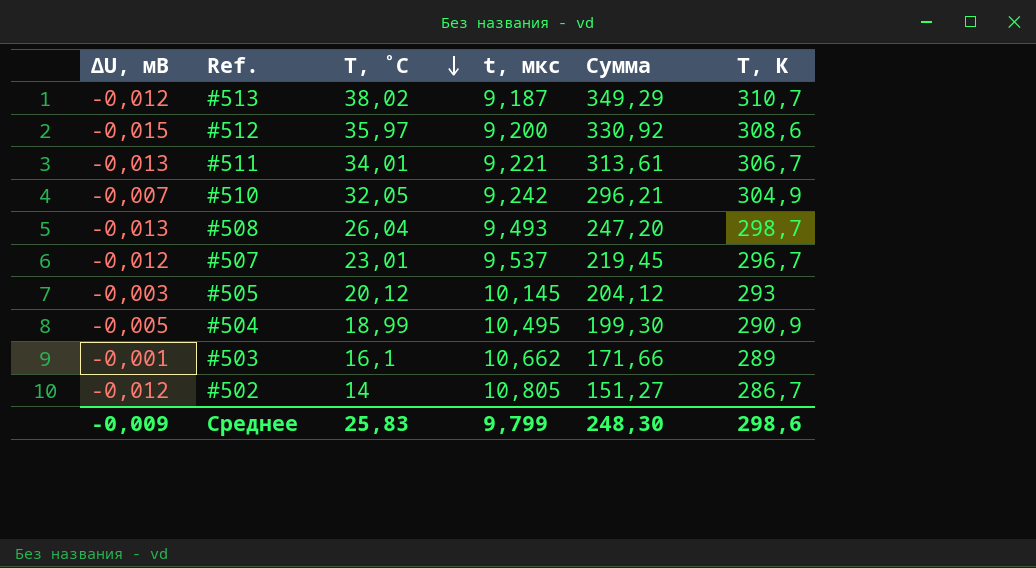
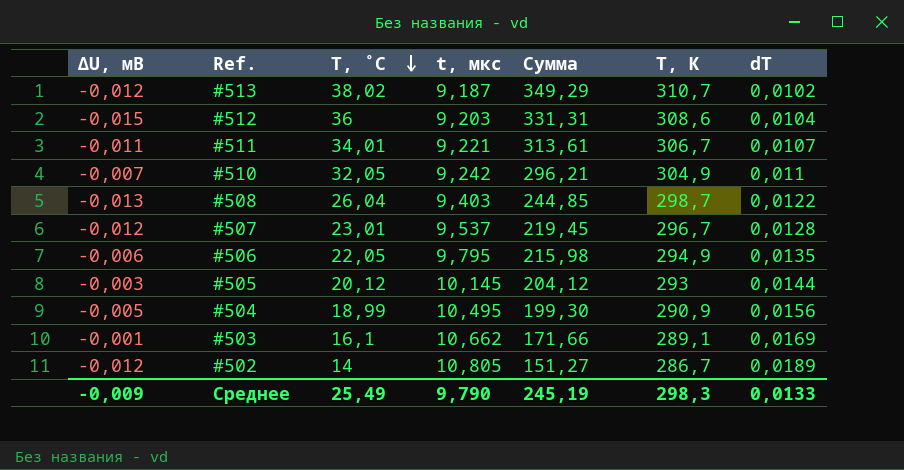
column dT | position: none -> 7
#512 | T, ˚C: 35,97 -> 36
#512 | t, мкс: 9,200 -> 9,203
#512 | Сумма: 330,92 -> 331,31
#511 | ∆U, мВ: -0,013 -> -0,011
#508 | t, мкс: 9,493 -> 9,403
#508 | Сумма: 247,20 -> 244,85
row #506: none -> -0,006 | 22,05 | 9,795 | 215,98 | 294,9 | 0,0135
#503 | T, К: 289 -> 289,1
Среднее | T, ˚C: 25,83 -> 25,49
Среднее | t, мкс: 9,799 -> 9,790
Среднее | Сумма: 248,30 -> 245,19
Среднее | T, К: 298,6 -> 298,3

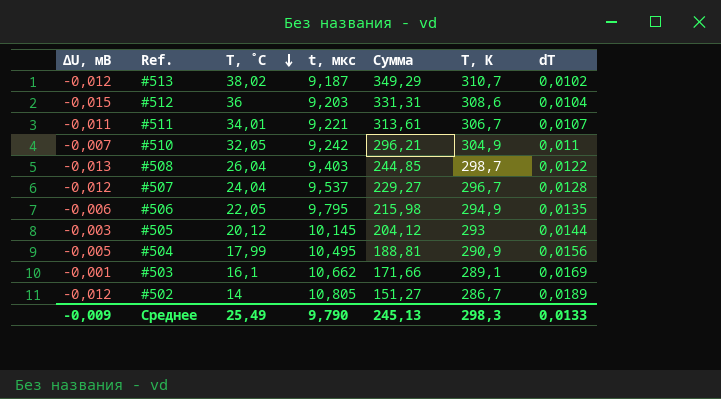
#507 | T, ˚C: 23,01 -> 24,04
#507 | Сумма: 219,45 -> 229,27
#504 | T, ˚C: 18,99 -> 17,99
#504 | Сумма: 199,30 -> 188,81
Среднее | Сумма: 245,19 -> 245,13

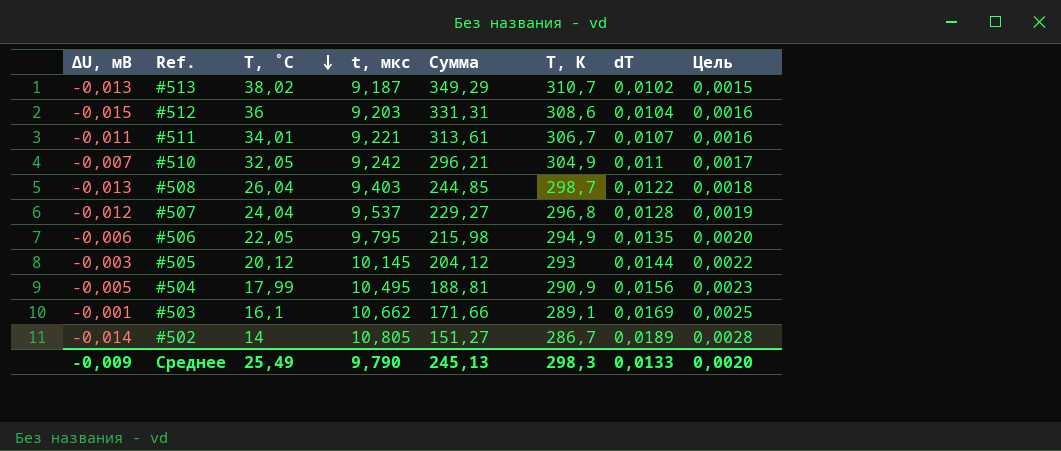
column Цель | formula: none -> [dT] * 0,15
#513 | ∆U, мВ: -0,012 -> -0,013
#507 | T, К: 296,7 -> 296,8
#502 | ∆U, мВ: -0,012 -> -0,014

